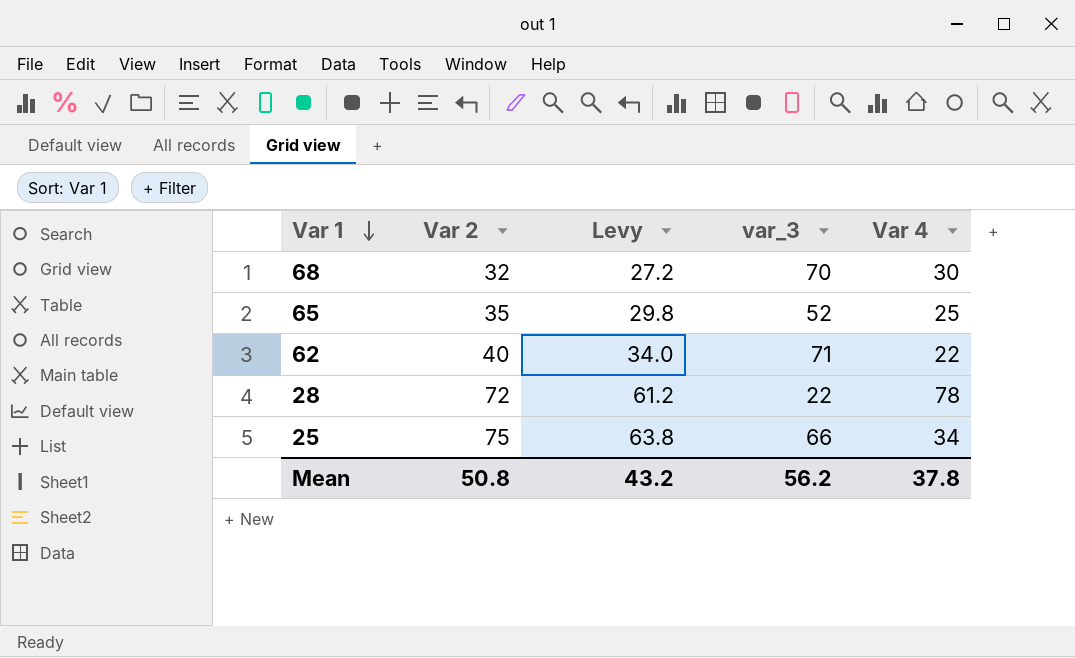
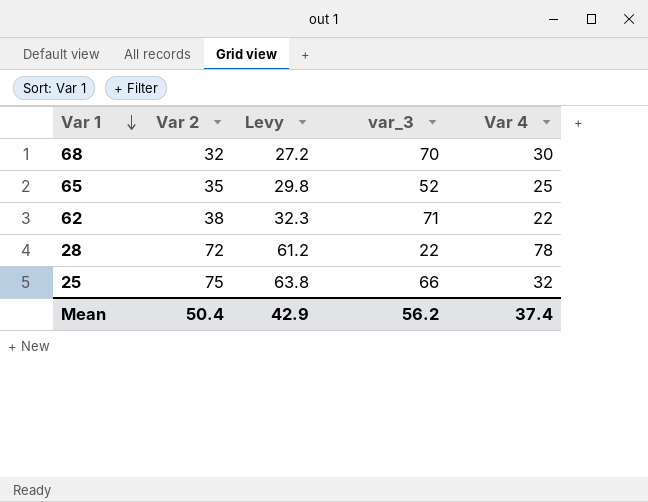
62 | Var 2: 40 -> 38
62 | Levy: 34.0 -> 32.3
25 | Var 4: 34 -> 32
Mean | Var 2: 50.8 -> 50.4
Mean | Levy: 43.2 -> 42.9
Mean | Var 4: 37.8 -> 37.4

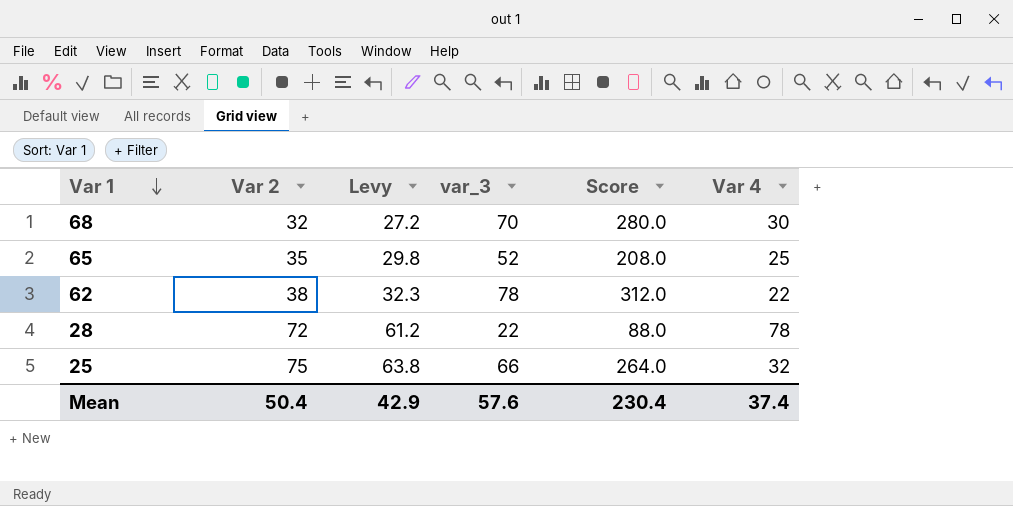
column Score | formula: none -> [var_3] * 4
62 | var_3: 71 -> 78
Mean | var_3: 56.2 -> 57.6

